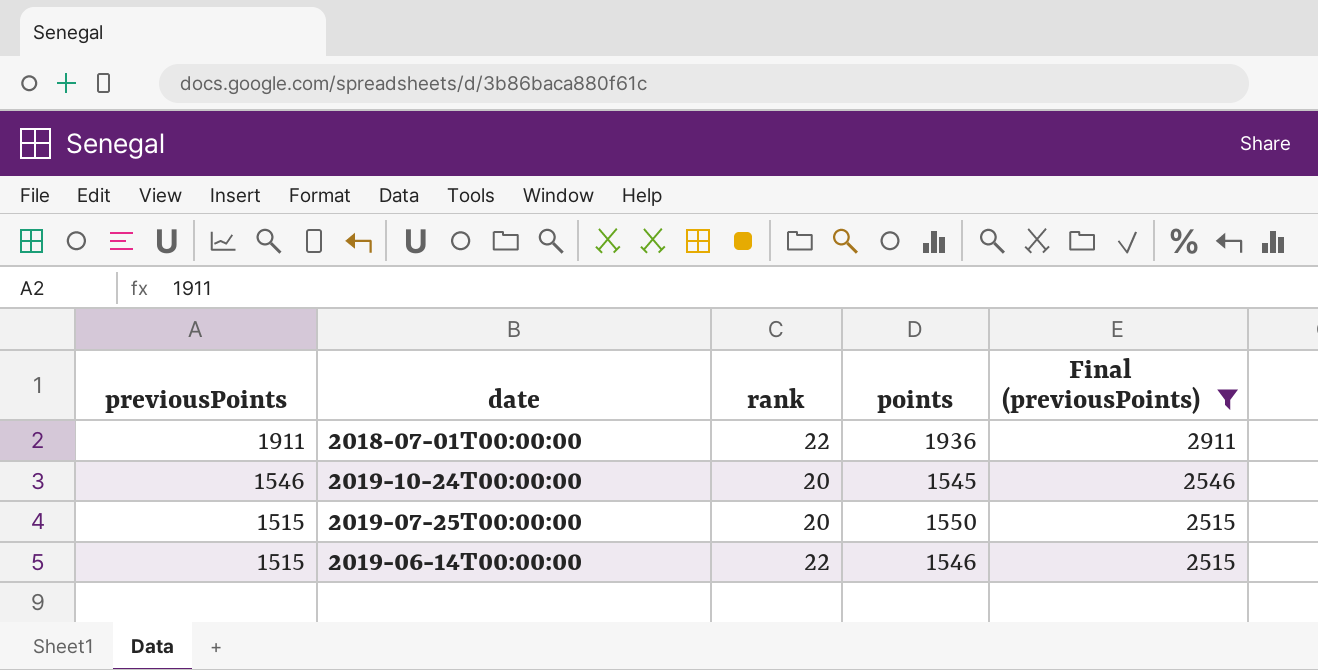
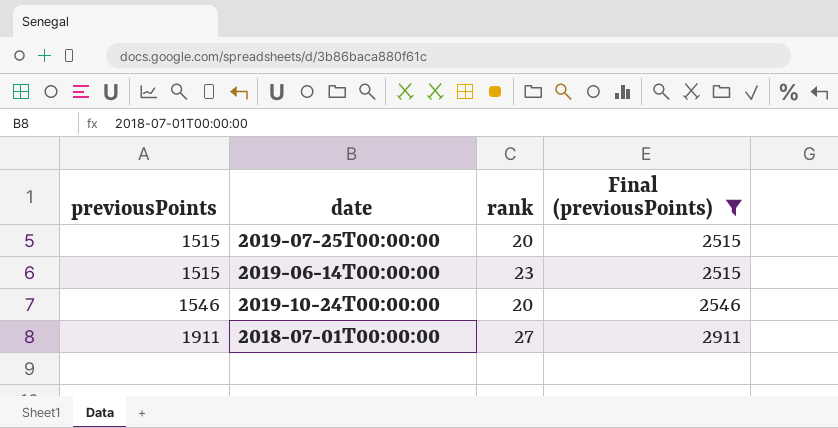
row order: previousPoints descending -> previousPoints ascending
column points | position: 4 -> none
2019-06-14T00:00:00 | rank: 22 -> 23
2018-07-01T00:00:00 | rank: 22 -> 27

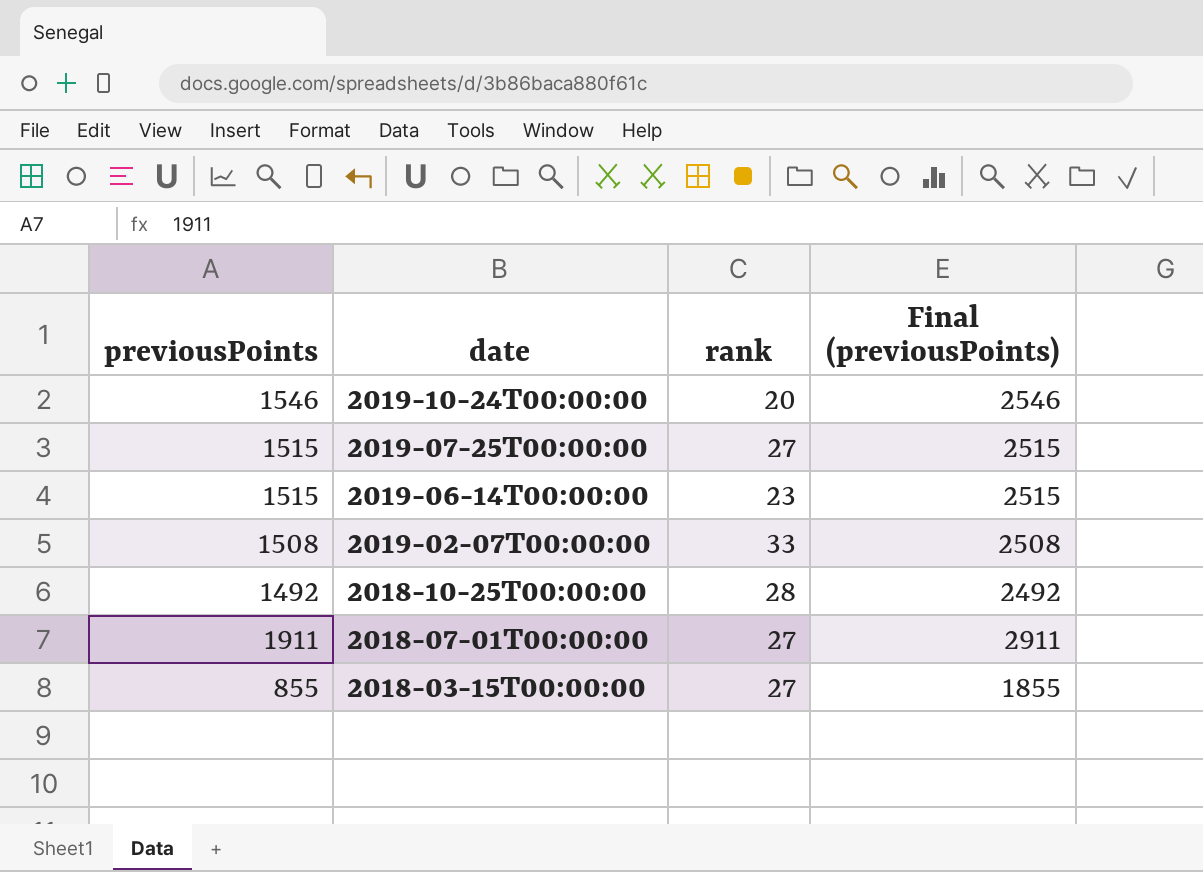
filter: Final (previousPoints) >= 2515 -> none
row order: previousPoints ascending -> date descending
2019-07-25T00:00:00 | rank: 20 -> 27

